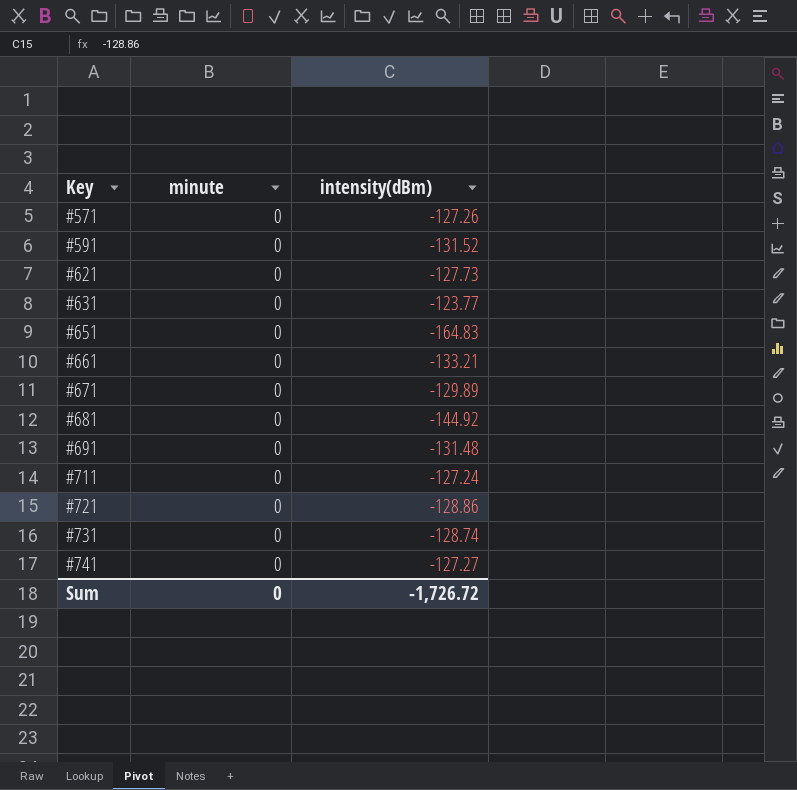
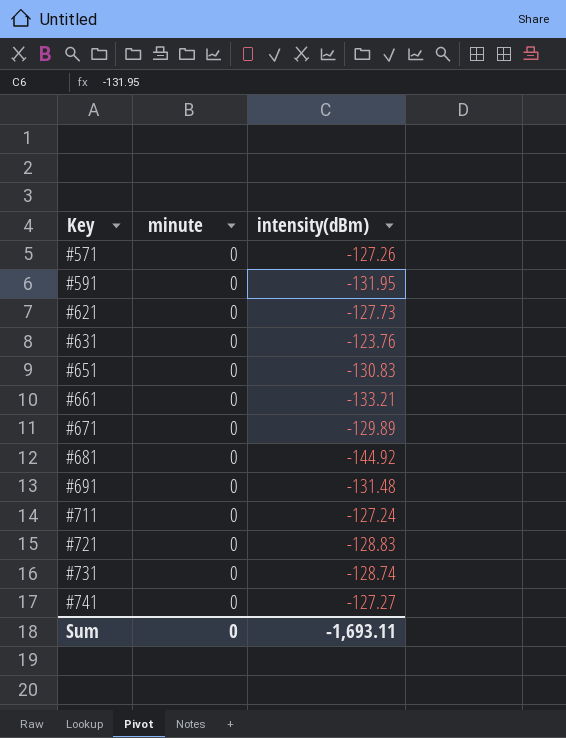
#591 | intensity(dBm): -131.52 -> -131.95
#631 | intensity(dBm): -123.77 -> -123.76
#651 | intensity(dBm): -164.83 -> -130.83
#721 | intensity(dBm): -128.86 -> -128.83
Sum | intensity(dBm): -1,726.72 -> -1,693.11

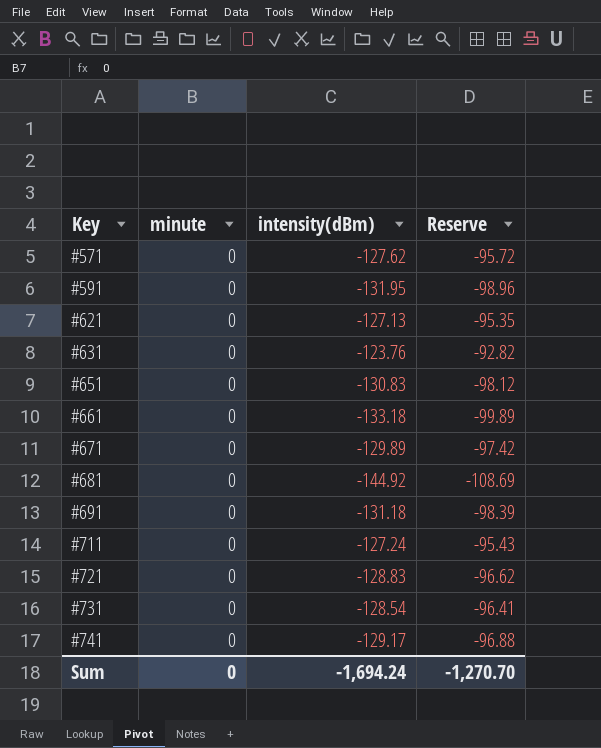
column Reserve | formula: none -> [intensity(dBm)] * 0.75
#571 | intensity(dBm): -127.26 -> -127.62
#621 | intensity(dBm): -127.73 -> -127.13
#661 | intensity(dBm): -133.21 -> -133.18
#691 | intensity(dBm): -131.48 -> -131.18
#731 | intensity(dBm): -128.74 -> -128.54
#741 | intensity(dBm): -127.27 -> -129.17
Sum | intensity(dBm): -1,693.11 -> -1,694.24

